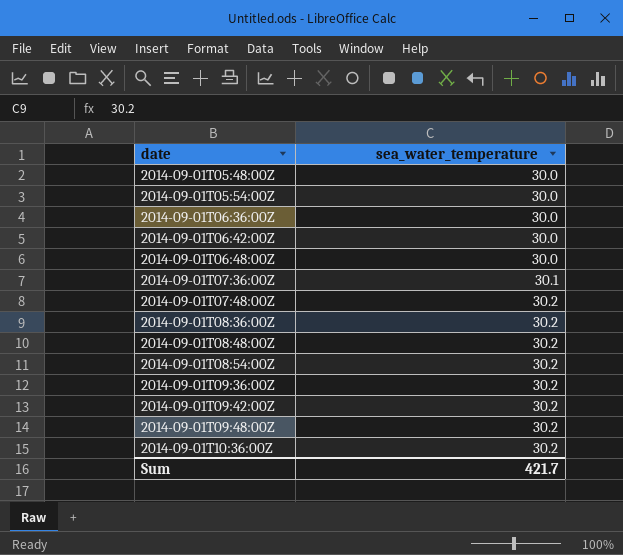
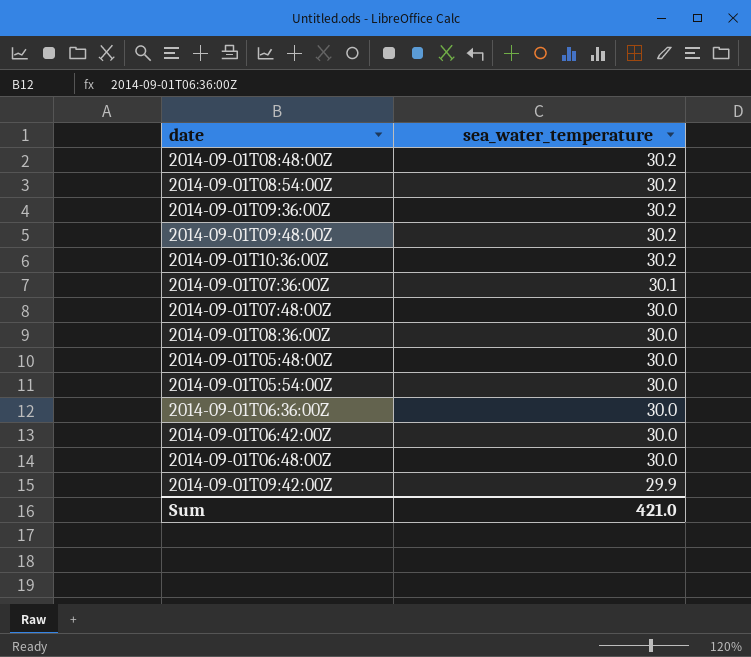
row order: date ascending -> sea_water_temperature descending
2014-09-01T07:48:00Z | sea_water_temperature: 30.2 -> 30.0
2014-09-01T08:36:00Z | sea_water_temperature: 30.2 -> 30.0
2014-09-01T09:42:00Z | sea_water_temperature: 30.2 -> 29.9
Sum | sea_water_temperature: 421.7 -> 421.0

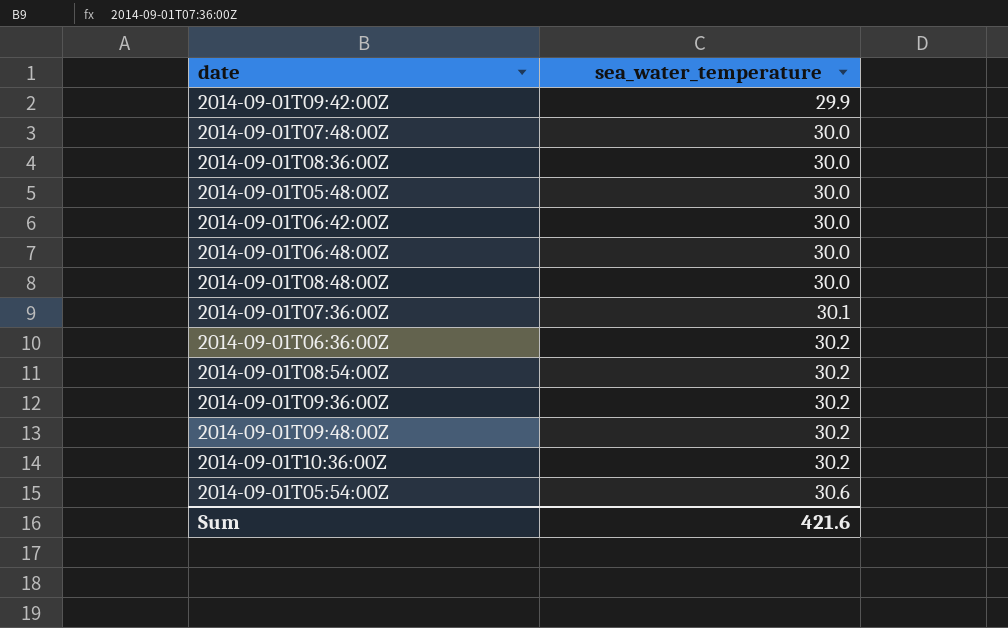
row order: sea_water_temperature descending -> sea_water_temperature ascending
2014-09-01T08:48:00Z | sea_water_temperature: 30.2 -> 30.0
2014-09-01T06:36:00Z | sea_water_temperature: 30.0 -> 30.2
2014-09-01T05:54:00Z | sea_water_temperature: 30.0 -> 30.6
Sum | sea_water_temperature: 421.0 -> 421.6

